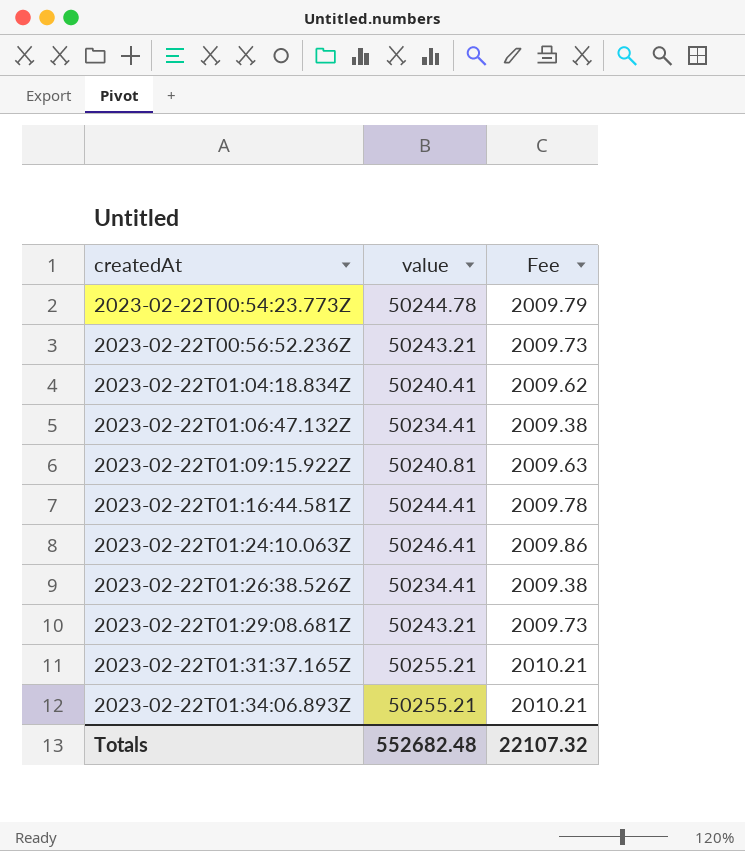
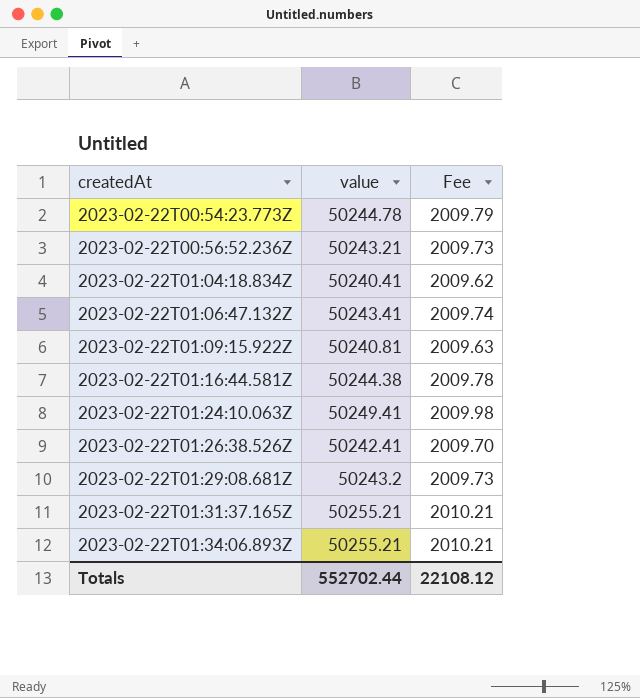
2023-02-22T01:06:47.132Z | value: 50234.41 -> 50243.41
2023-02-22T01:06:47.132Z | Fee: 2009.38 -> 2009.74
2023-02-22T01:16:44.581Z | value: 50244.41 -> 50244.38
2023-02-22T01:24:10.063Z | value: 50246.41 -> 50249.41
2023-02-22T01:24:10.063Z | Fee: 2009.86 -> 2009.98
2023-02-22T01:26:38.526Z | value: 50234.41 -> 50242.41
2023-02-22T01:26:38.526Z | Fee: 2009.38 -> 2009.70
2023-02-22T01:29:08.681Z | value: 50243.21 -> 50243.2
Totals | value: 552682.48 -> 552702.44
Totals | Fee: 22107.32 -> 22108.12

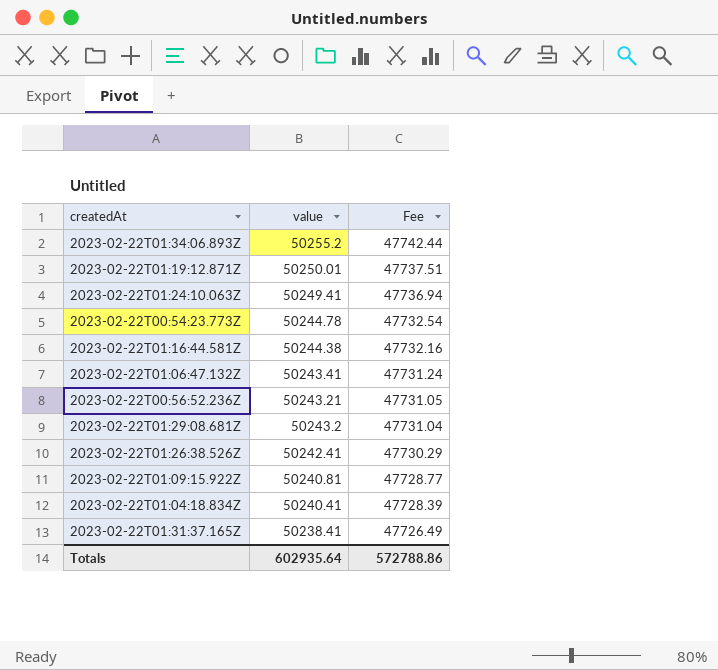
row order: createdAt ascending -> value descending
column Fee | formula: [value] * 0.04 -> [value] * 0.95
2023-02-22T01:34:06.893Z | value: 50255.21 -> 50255.2
row 2023-02-22T01:19:12.871Z: none -> 50250.01 | 47737.51
2023-02-22T01:31:37.165Z | value: 50255.21 -> 50238.41
Totals | value: 552702.44 -> 602935.64
Totals | Fee: 22108.12 -> 572788.86

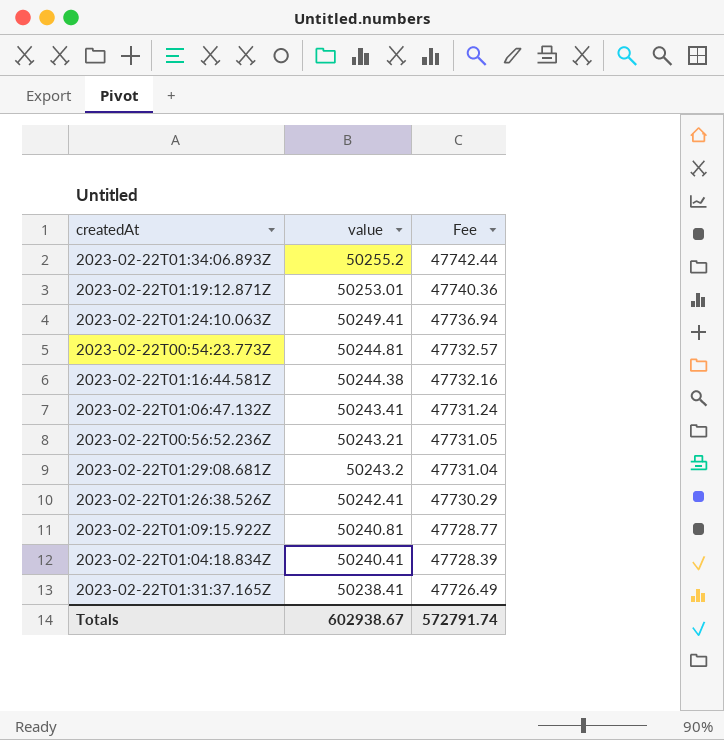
2023-02-22T01:19:12.871Z | value: 50250.01 -> 50253.01
2023-02-22T01:19:12.871Z | Fee: 47737.51 -> 47740.36
2023-02-22T00:54:23.773Z | value: 50244.78 -> 50244.81
2023-02-22T00:54:23.773Z | Fee: 47732.54 -> 47732.57
Totals | value: 602935.64 -> 602938.67
Totals | Fee: 572788.86 -> 572791.74

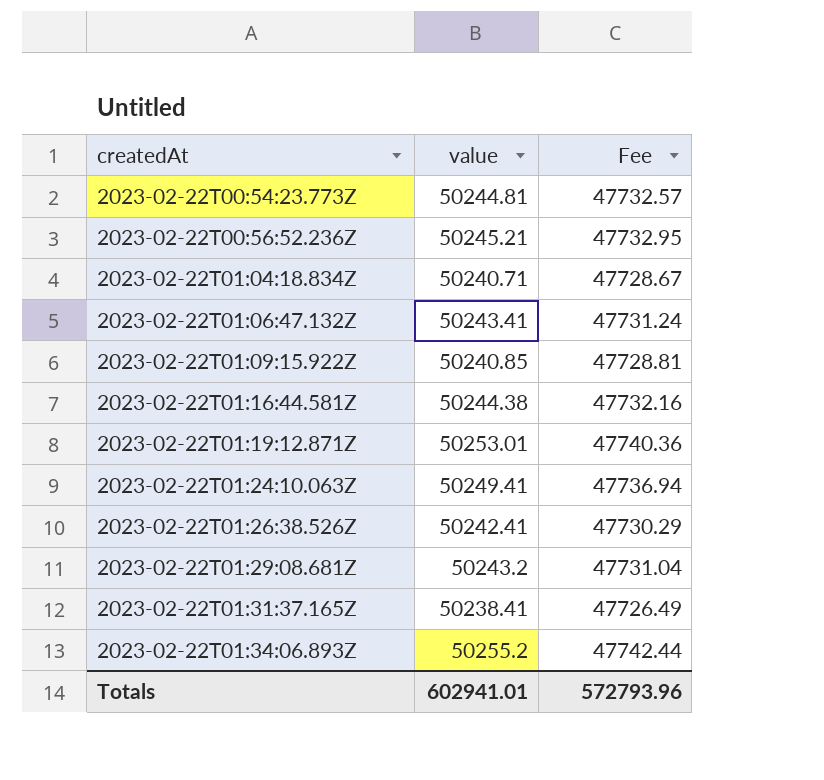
row order: value descending -> createdAt ascending
2023-02-22T00:56:52.236Z | value: 50243.21 -> 50245.21
2023-02-22T00:56:52.236Z | Fee: 47731.05 -> 47732.95
2023-02-22T01:04:18.834Z | value: 50240.41 -> 50240.71
2023-02-22T01:04:18.834Z | Fee: 47728.39 -> 47728.67
2023-02-22T01:09:15.922Z | value: 50240.81 -> 50240.85
2023-02-22T01:09:15.922Z | Fee: 47728.77 -> 47728.81
Totals | value: 602938.67 -> 602941.01
Totals | Fee: 572791.74 -> 572793.96

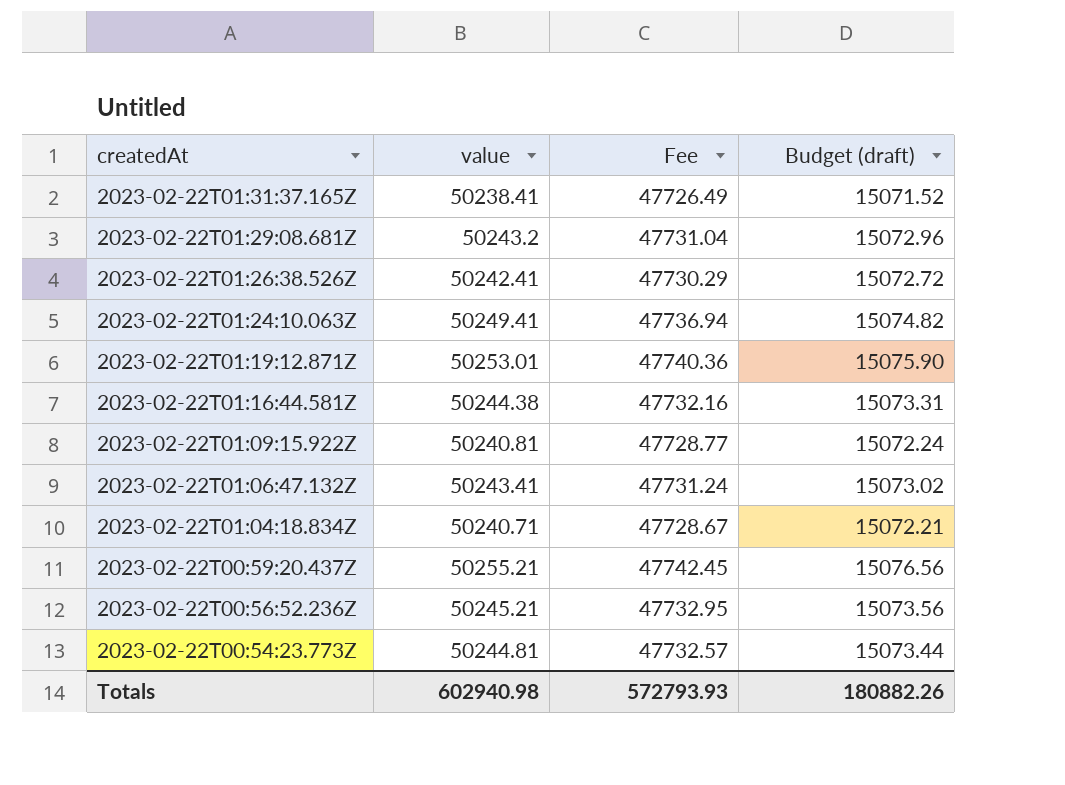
row order: createdAt ascending -> createdAt descending
column Budget (draft) | formula: none -> [value] * 0.3
row 2023-02-22T01:34:06.893Z: 50255.2 | 47742.44 -> none
2023-02-22T01:09:15.922Z | value: 50240.85 -> 50240.81
2023-02-22T01:09:15.922Z | Fee: 47728.81 -> 47728.77
row 2023-02-22T00:59:20.437Z: none -> 50255.21 | 47742.45 | 15076.56
Totals | value: 602941.01 -> 602940.98
Totals | Fee: 572793.96 -> 572793.93

